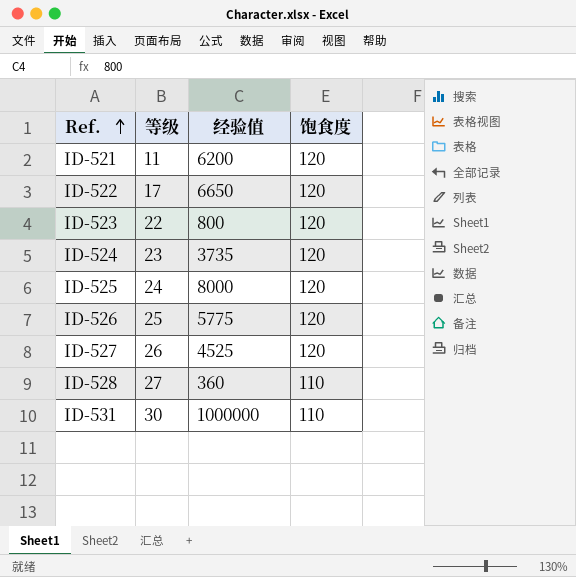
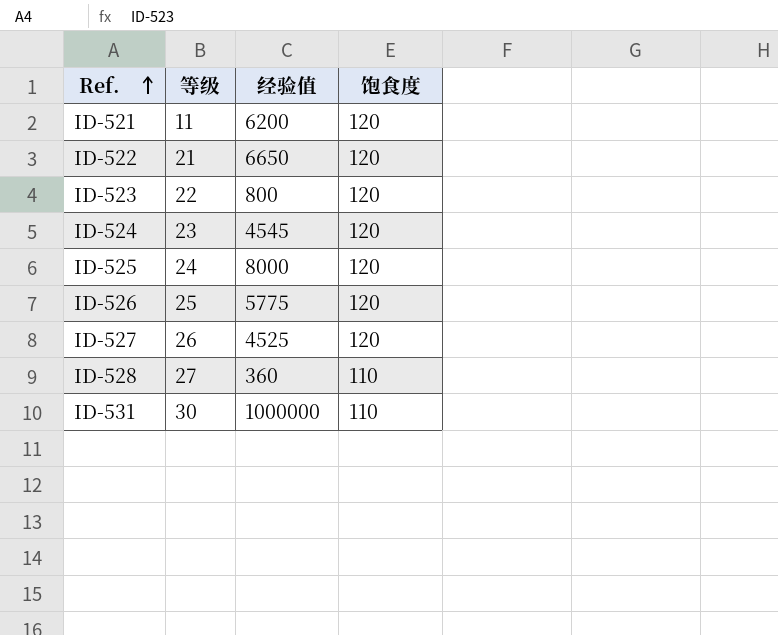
ID-522 | 等级: 17 -> 21
ID-524 | 经验值: 3735 -> 4545

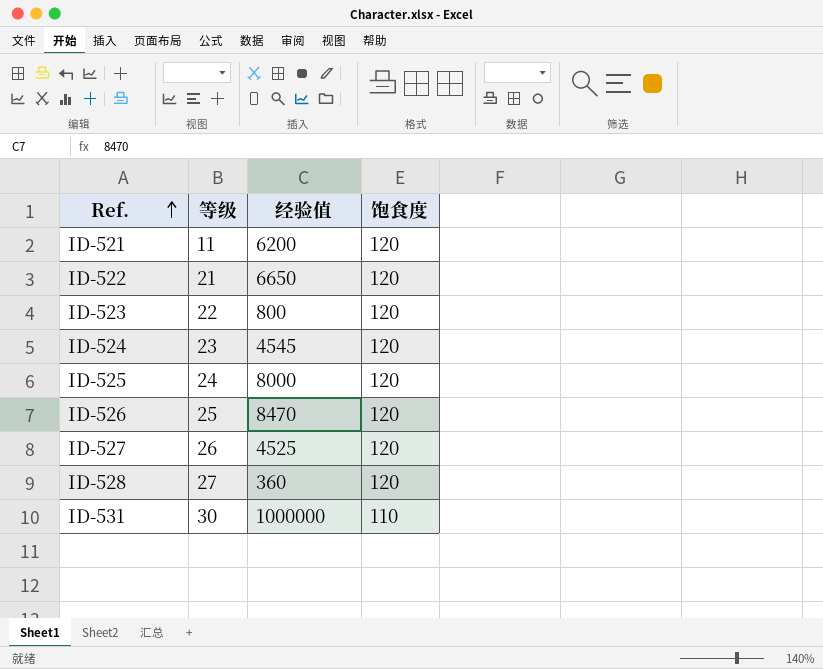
ID-526 | 经验值: 5775 -> 8470
ID-528 | 饱食度: 110 -> 120

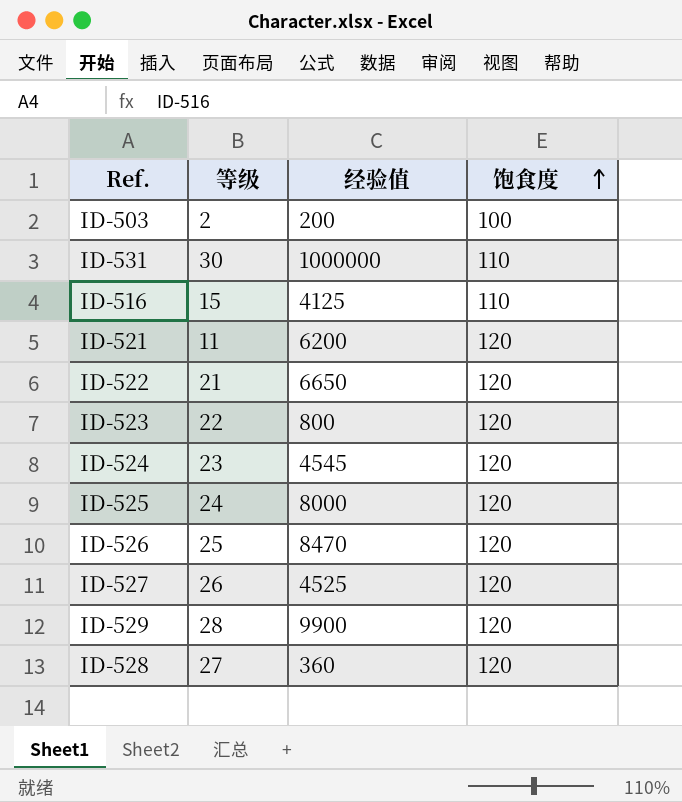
row order: Ref. ascending -> 饱食度 ascending
row ID-503: none -> 2 | 200 | 100
row ID-516: none -> 15 | 4125 | 110
row ID-529: none -> 28 | 9900 | 120

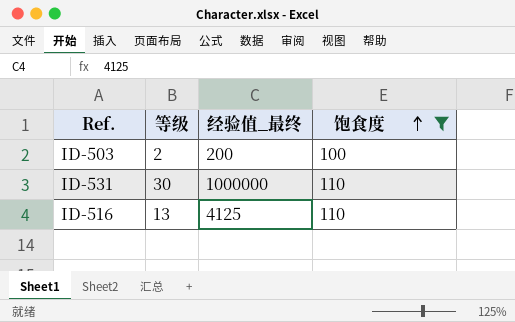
filter: none -> 饱食度 != 120
column name: 经验值 -> 经验值_最终
ID-516 | 等级: 15 -> 13

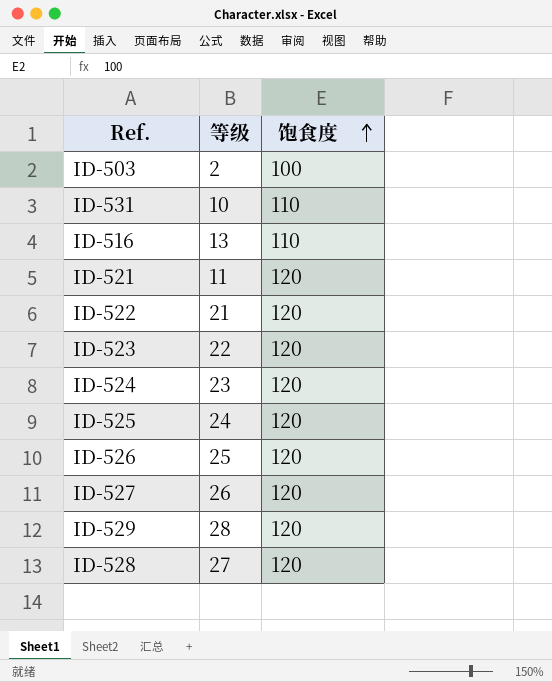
filter: 饱食度 != 120 -> none
column 经验值_最终 | position: 3 -> none
ID-531 | 等级: 30 -> 10

